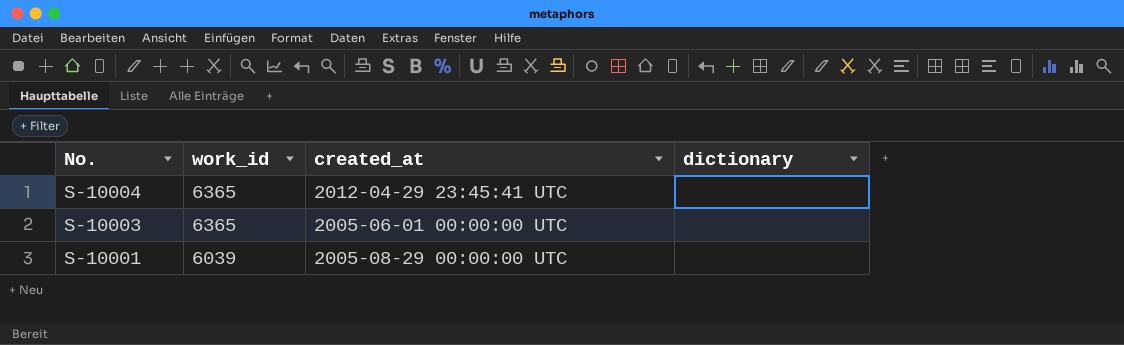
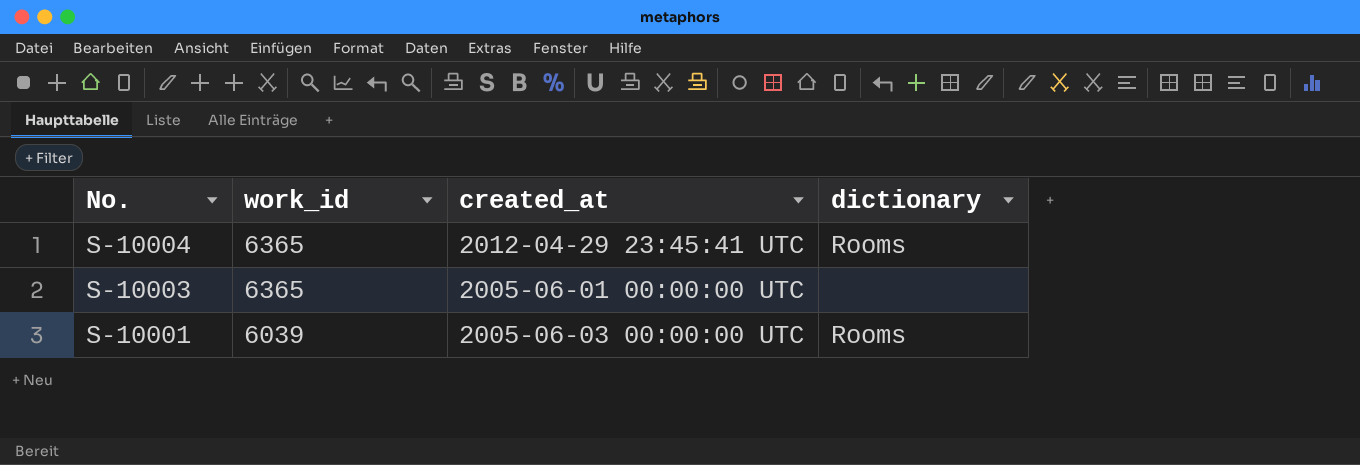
S-10004 | dictionary: none -> Rooms
S-10001 | created_at: 2005-08-29 00:00:00 UTC -> 2005-06-03 00:00:00 UTC
S-10001 | dictionary: none -> Rooms

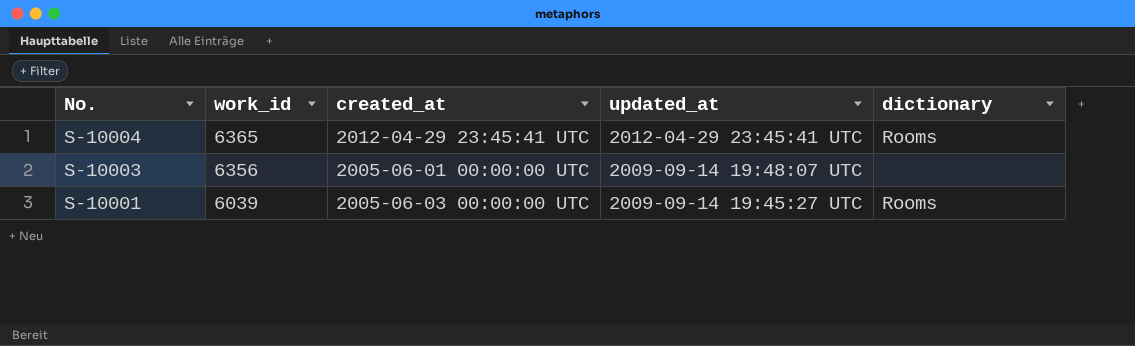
column updated_at | position: none -> 4
S-10003 | work_id: 6365 -> 6356

